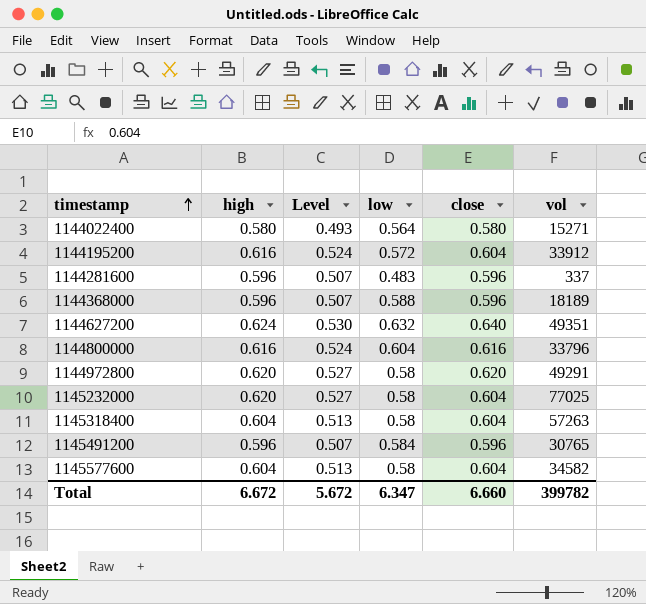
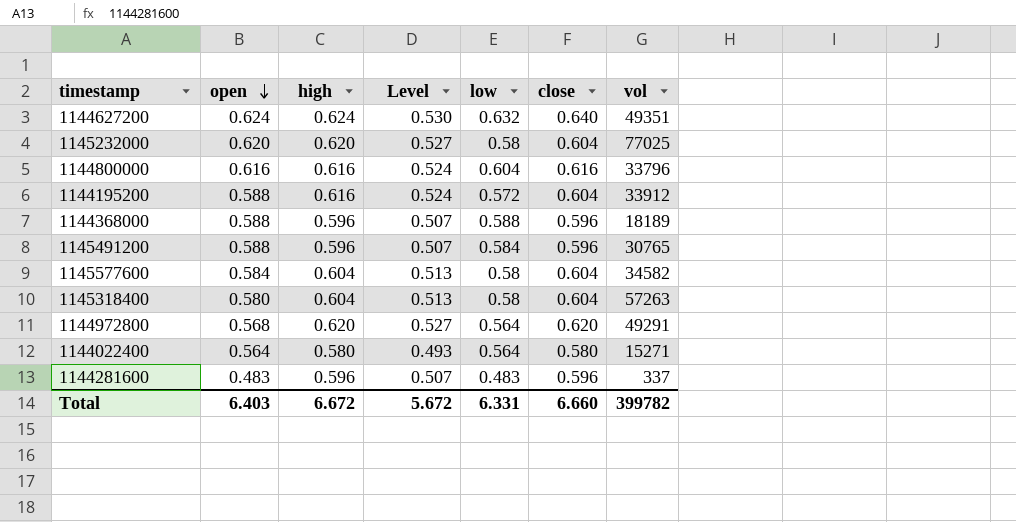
row order: timestamp ascending -> open descending
column open | position: none -> 2
1144972800 | low: 0.58 -> 0.564
Total | low: 6.347 -> 6.331

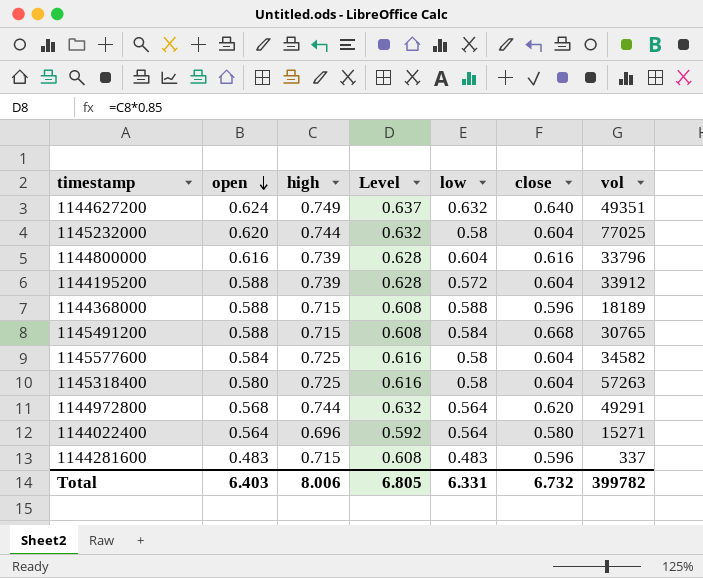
1144627200 | high: 0.624 -> 0.749
1144627200 | Level: 0.530 -> 0.637
1145232000 | high: 0.620 -> 0.744
1145232000 | Level: 0.527 -> 0.632
1144800000 | high: 0.616 -> 0.739
1144800000 | Level: 0.524 -> 0.628
1144195200 | high: 0.616 -> 0.739
1144195200 | Level: 0.524 -> 0.628
1144368000 | high: 0.596 -> 0.715
1144368000 | Level: 0.507 -> 0.608
1145491200 | high: 0.596 -> 0.715
1145491200 | Level: 0.507 -> 0.608
1145491200 | close: 0.596 -> 0.668
1145577600 | high: 0.604 -> 0.725
1145577600 | Level: 0.513 -> 0.616
1145318400 | high: 0.604 -> 0.725
1145318400 | Level: 0.513 -> 0.616
1144972800 | high: 0.620 -> 0.744
1144972800 | Level: 0.527 -> 0.632
1144022400 | high: 0.580 -> 0.696
1144022400 | Level: 0.493 -> 0.592
1144281600 | high: 0.596 -> 0.715
1144281600 | Level: 0.507 -> 0.608
Total | high: 6.672 -> 8.006
Total | Level: 5.672 -> 6.805
Total | close: 6.660 -> 6.732

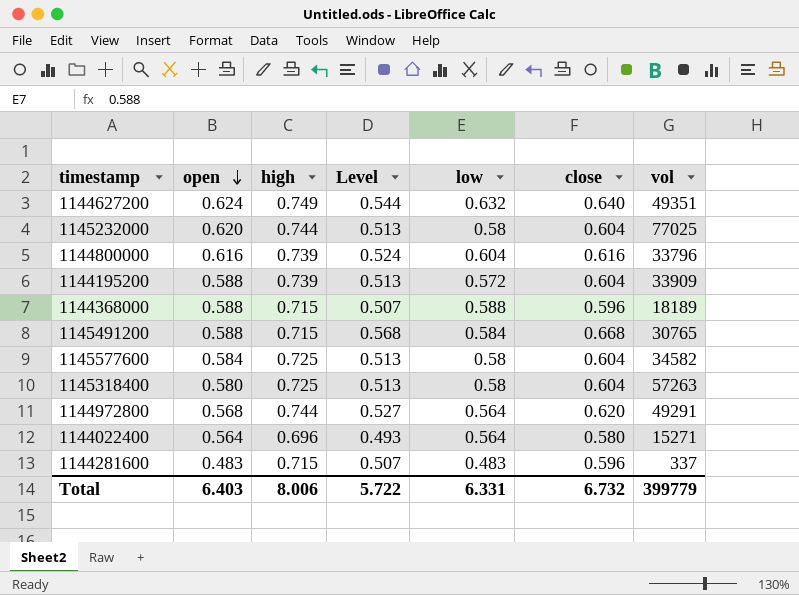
column Level | formula: [high] * 0.85 -> [close] * 0.85
1144195200 | vol: 33912 -> 33909
Total | Level: 6.805 -> 5.722
Total | vol: 399782 -> 399779

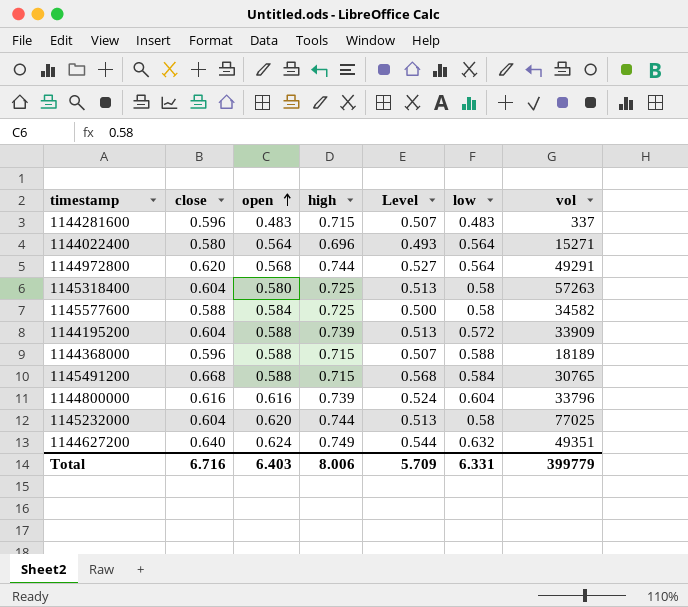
row order: open descending -> open ascending
column close | position: 6 -> 2
1145577600 | close: 0.604 -> 0.588
1145577600 | Level: 0.513 -> 0.500
Total | close: 6.732 -> 6.716
Total | Level: 5.722 -> 5.709

